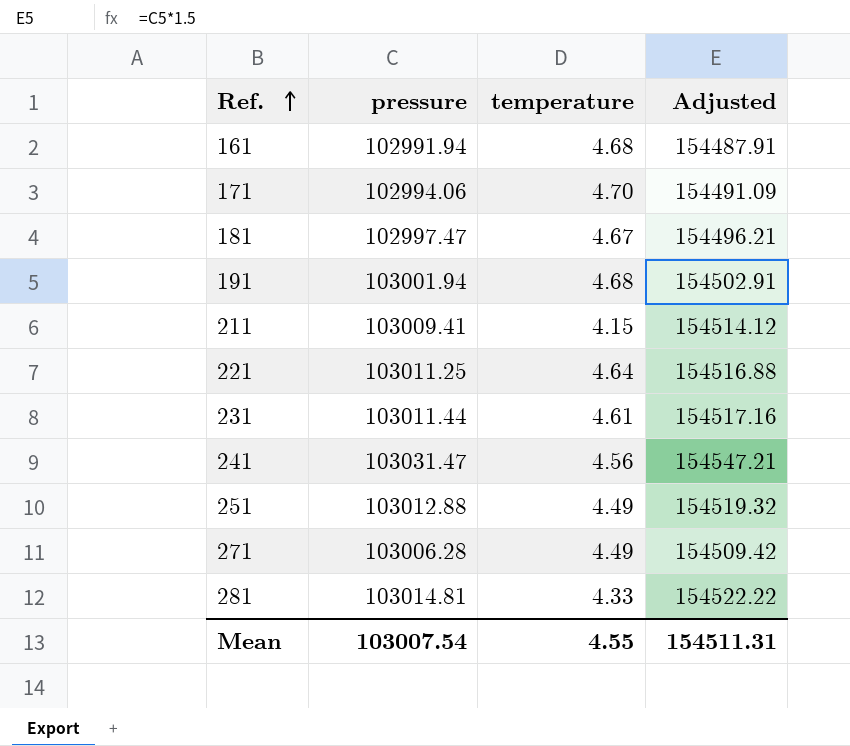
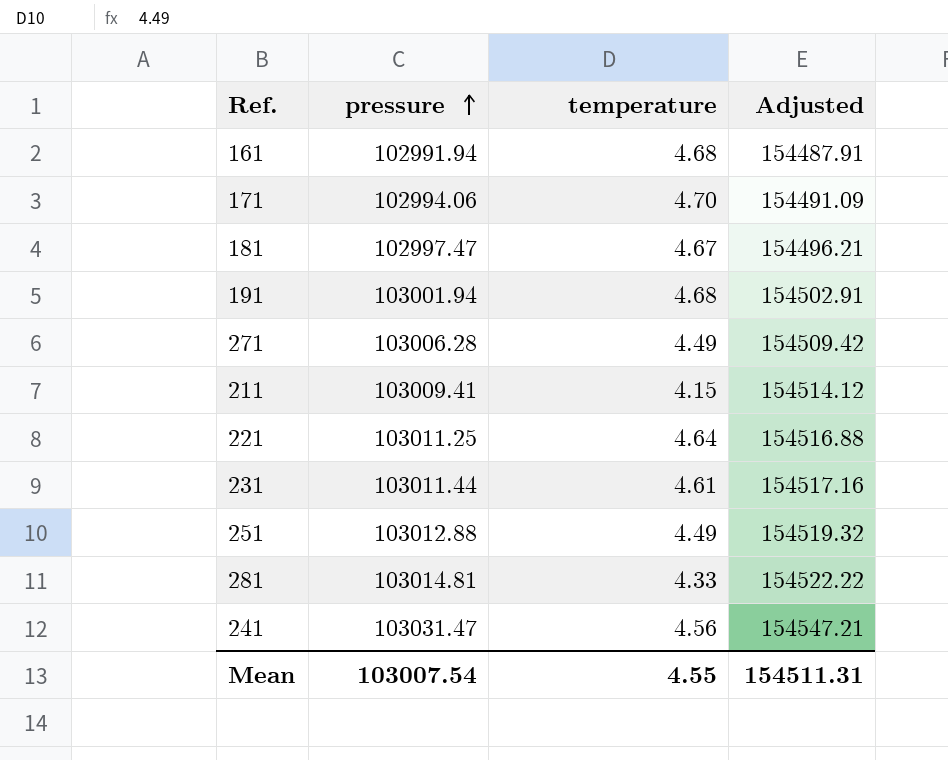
row order: Ref. ascending -> pressure ascending

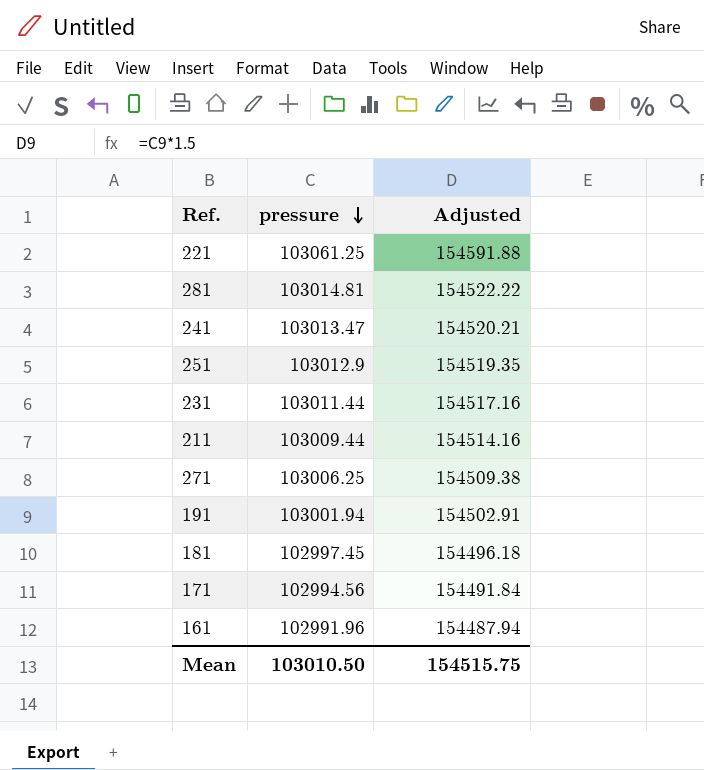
row order: pressure ascending -> pressure descending
column temperature | position: 3 -> none
221 | pressure: 103011.25 -> 103061.25
221 | Adjusted: 154516.88 -> 154591.88
241 | pressure: 103031.47 -> 103013.47
241 | Adjusted: 154547.21 -> 154520.21
251 | pressure: 103012.88 -> 103012.9
251 | Adjusted: 154519.32 -> 154519.35
211 | pressure: 103009.41 -> 103009.44
211 | Adjusted: 154514.12 -> 154514.16
271 | pressure: 103006.28 -> 103006.25
271 | Adjusted: 154509.42 -> 154509.38
181 | pressure: 102997.47 -> 102997.45
181 | Adjusted: 154496.21 -> 154496.18
171 | pressure: 102994.06 -> 102994.56
171 | Adjusted: 154491.09 -> 154491.84
161 | pressure: 102991.94 -> 102991.96
161 | Adjusted: 154487.91 -> 154487.94
Mean | pressure: 103007.54 -> 103010.50
Mean | Adjusted: 154511.31 -> 154515.75

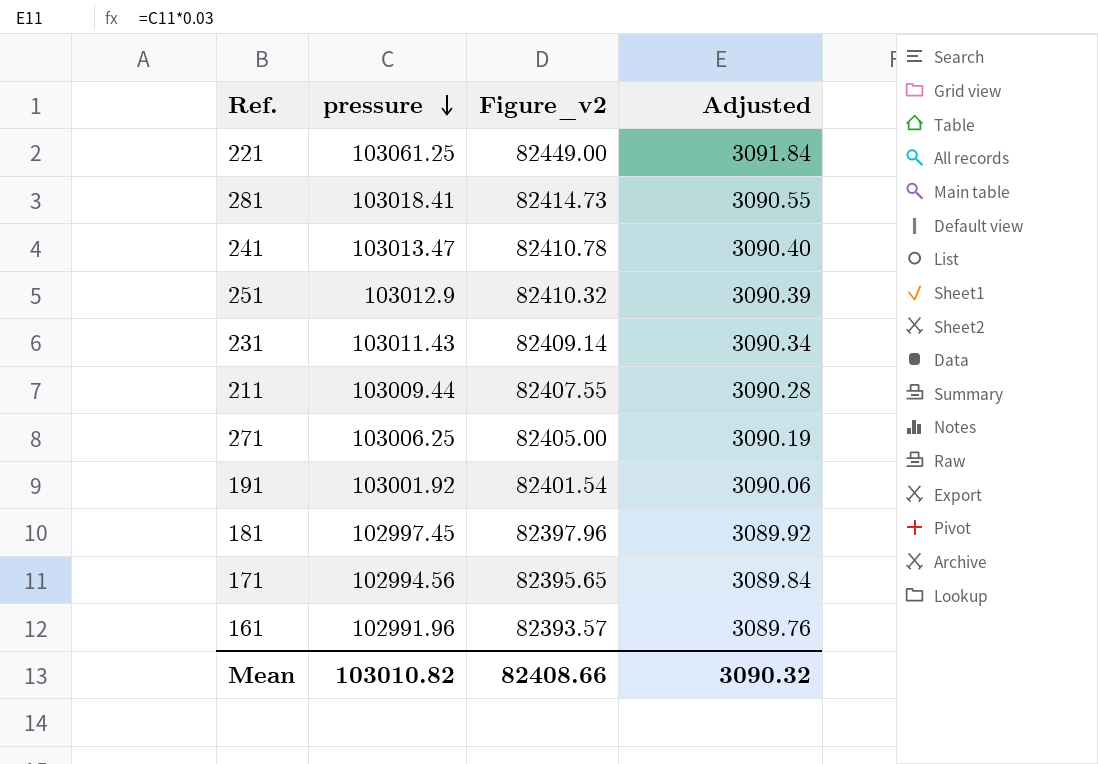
column Figure_v2 | formula: none -> [pressure] * 0.8
column Adjusted | formula: [pressure] * 1.5 -> [pressure] * 0.03
281 | pressure: 103014.81 -> 103018.41
231 | pressure: 103011.44 -> 103011.43
191 | pressure: 103001.94 -> 103001.92
Mean | pressure: 103010.50 -> 103010.82
Mean | Adjusted: 154515.75 -> 3090.32

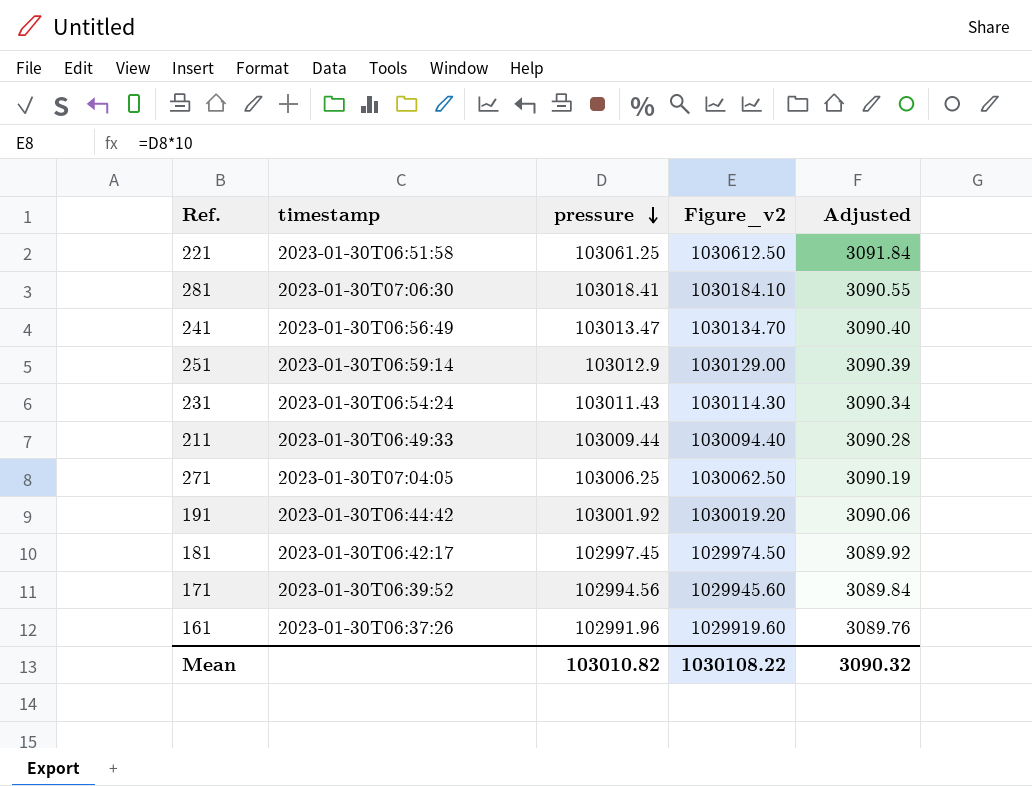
column timestamp | position: none -> 2
column Figure_v2 | formula: [pressure] * 0.8 -> [pressure] * 10
Mean | Figure_v2: 82408.66 -> 1030108.22

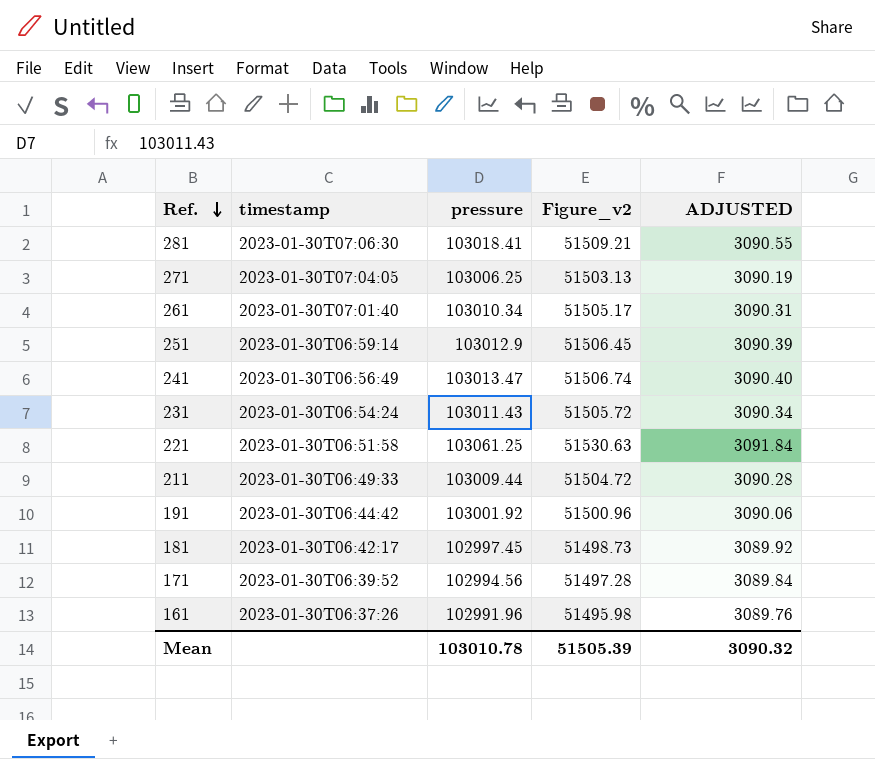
row order: pressure descending -> Ref. descending
column Figure_v2 | formula: [pressure] * 10 -> [pressure] * 0.5
column name: Adjusted -> ADJUSTED
row 261: none -> 2023-01-30T07:01:40 | 103010.34 | 51505.17 | 3090.31
Mean | pressure: 103010.82 -> 103010.78
Mean | Figure_v2: 1030108.22 -> 51505.39

